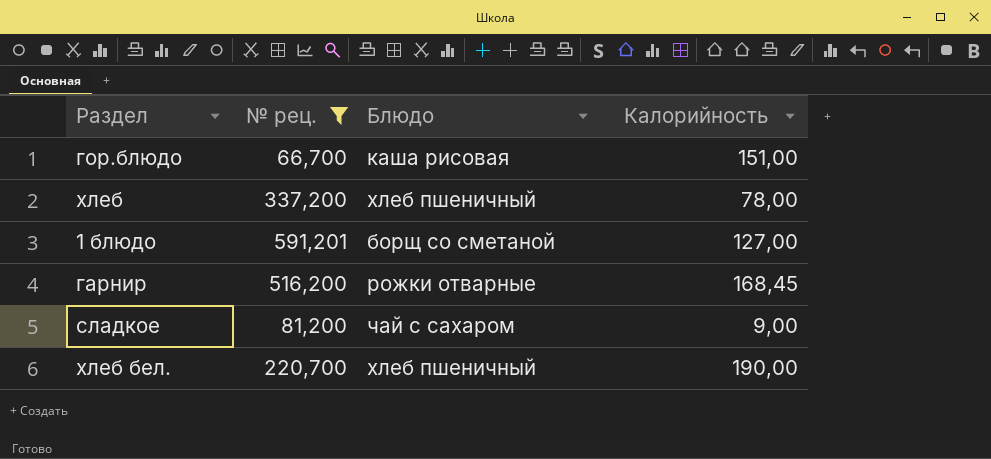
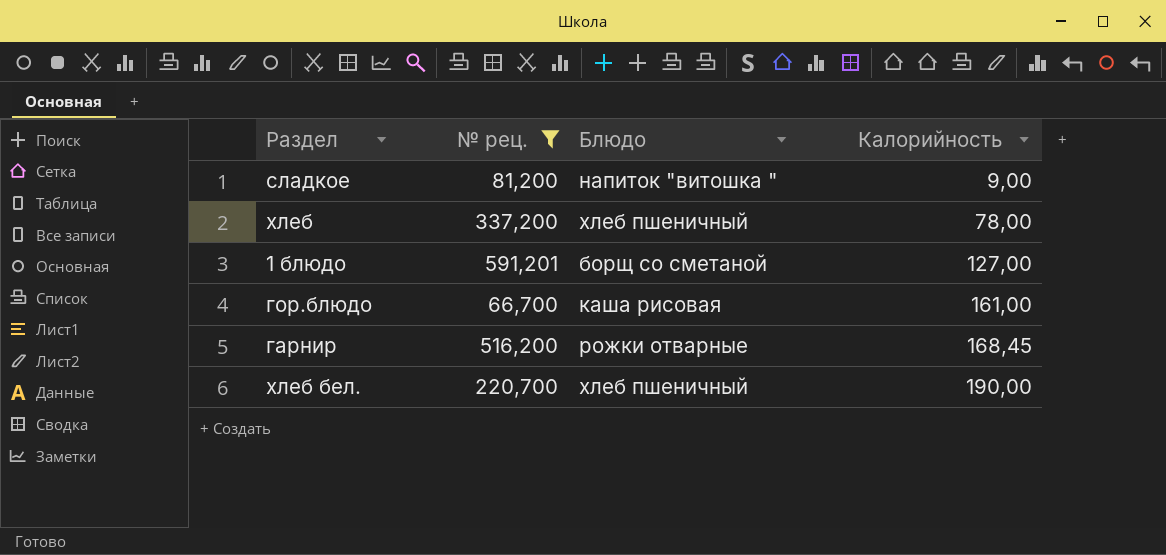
row order: none -> Калорийность ascending
сладкое | Блюдо: чай с сахаром -> напиток "витошка "
гор.блюдо | Калорийность: 151,00 -> 161,00

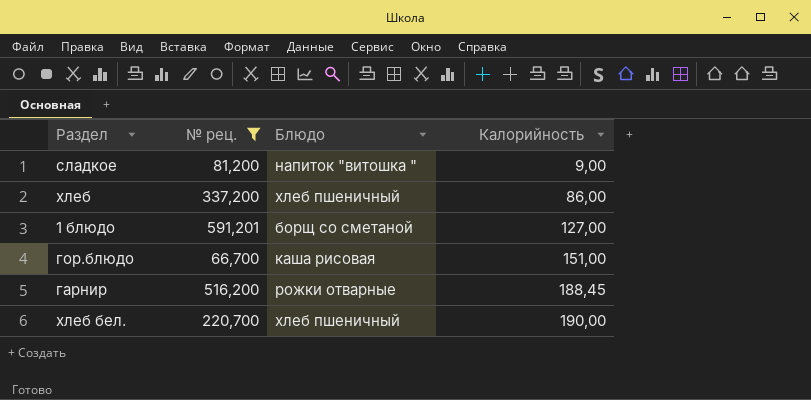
хлеб | Калорийность: 78,00 -> 86,00
гор.блюдо | Калорийность: 161,00 -> 151,00
гарнир | Калорийность: 168,45 -> 188,45

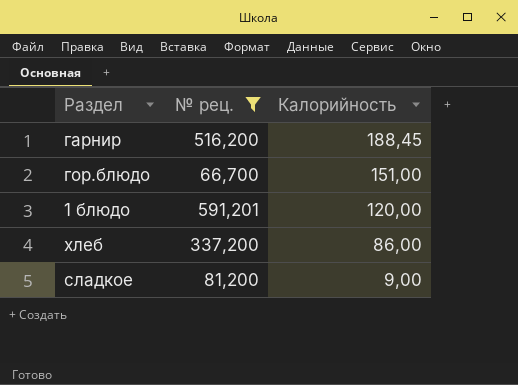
row order: Калорийность ascending -> Калорийность descending
column Блюдо | position: 3 -> none
row хлеб бел.: 220,700 | хлеб пшеничный | 190,00 -> none
1 блюдо | Калорийность: 127,00 -> 120,00

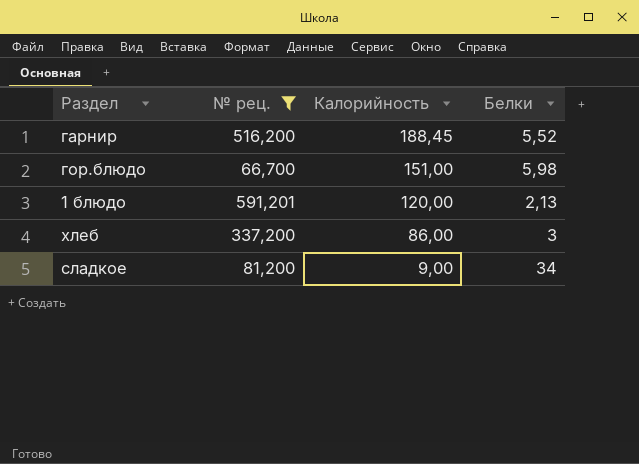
column Белки | position: none -> 4

